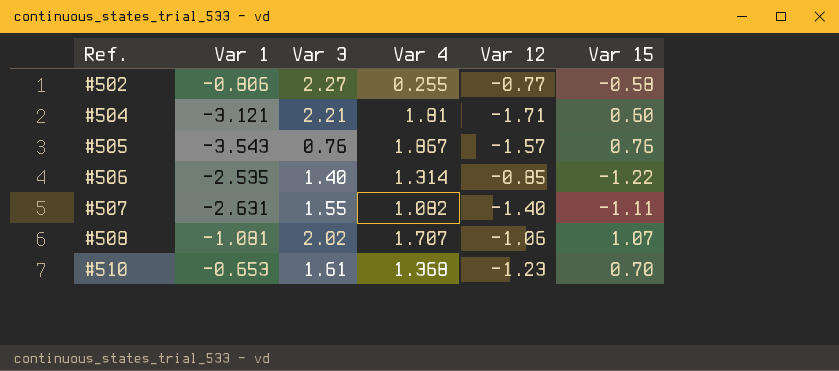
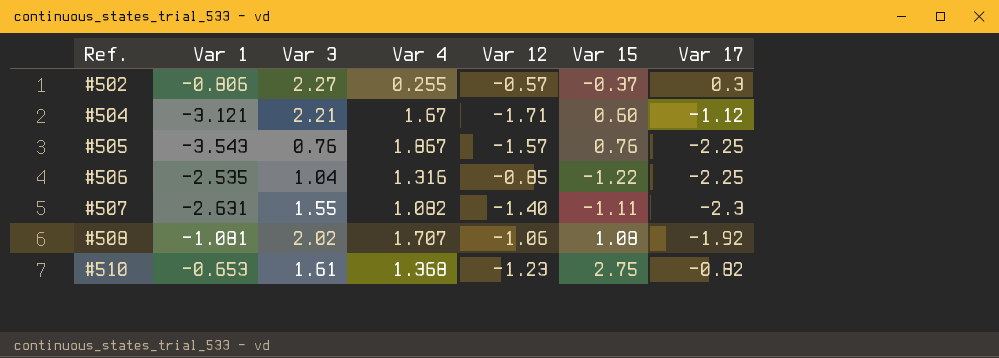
column Var 17 | position: none -> 7
#502 | Var 12: -0.77 -> -0.57
#502 | Var 15: -0.58 -> -0.37
#504 | Var 4: 1.81 -> 1.67
#506 | Var 3: 1.40 -> 1.04
#506 | Var 4: 1.314 -> 1.316
#508 | Var 15: 1.07 -> 1.08
#510 | Var 15: 0.70 -> 2.75

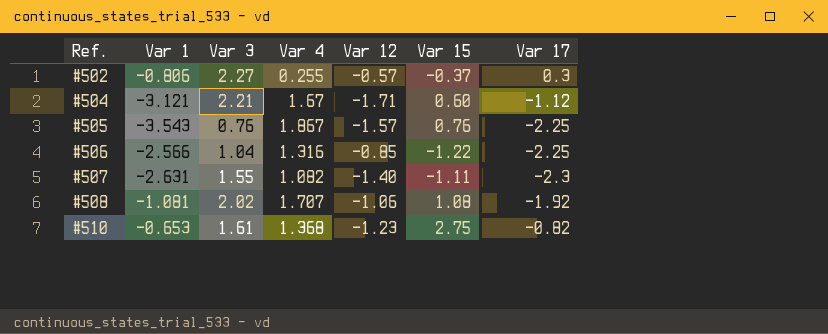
#506 | Var 1: -2.535 -> -2.566

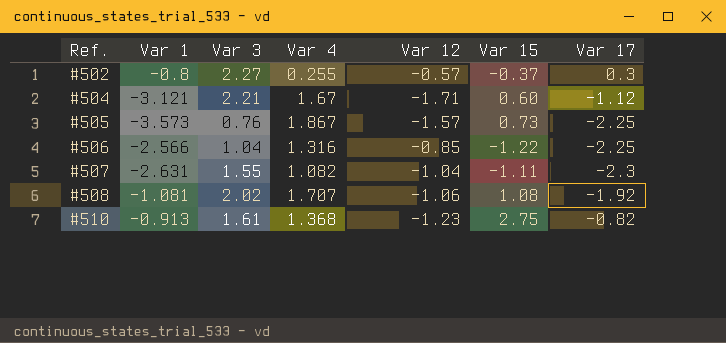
#502 | Var 1: -0.806 -> -0.8
#505 | Var 1: -3.543 -> -3.573
#505 | Var 15: 0.76 -> 0.73
#507 | Var 12: -1.40 -> -1.04
#510 | Var 1: -0.653 -> -0.913

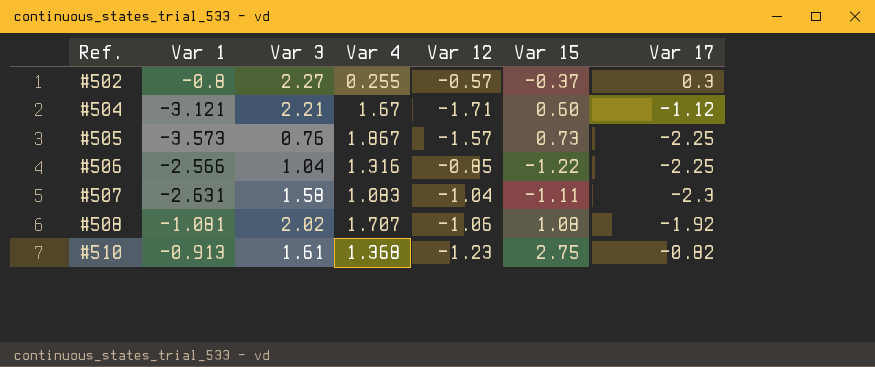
#507 | Var 3: 1.55 -> 1.58
#507 | Var 4: 1.082 -> 1.083

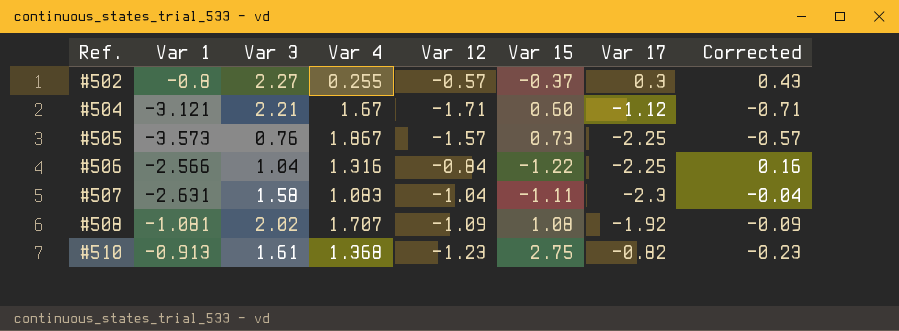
column Corrected | formula: none -> [Var 12] + 1
#506 | Var 12: -0.85 -> -0.84
#508 | Var 12: -1.06 -> -1.09

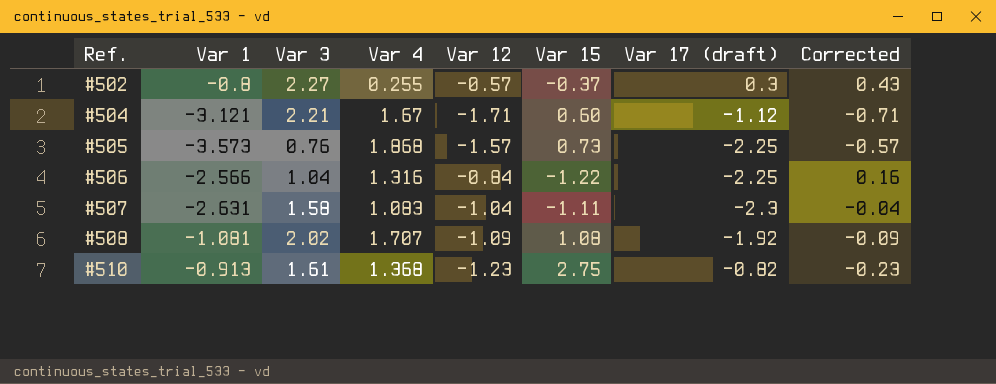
column name: Var 17 -> Var 17 (draft)
#505 | Var 4: 1.867 -> 1.868

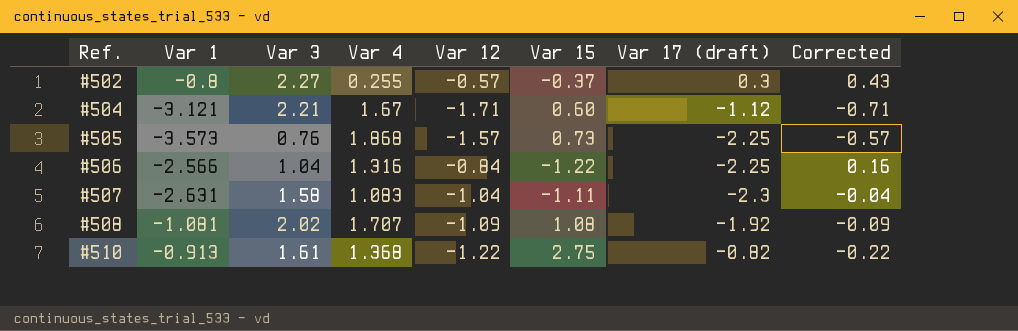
#510 | Var 12: -1.23 -> -1.22
#510 | Corrected: -0.23 -> -0.22

